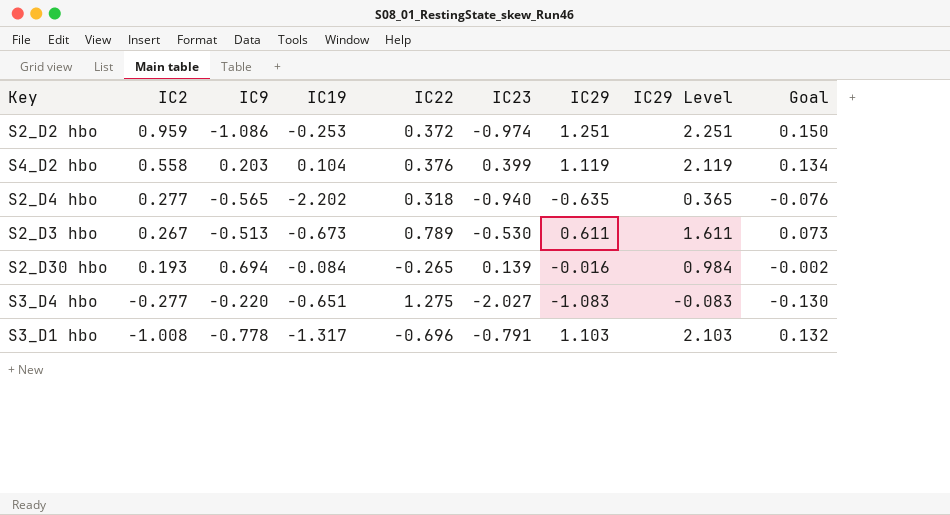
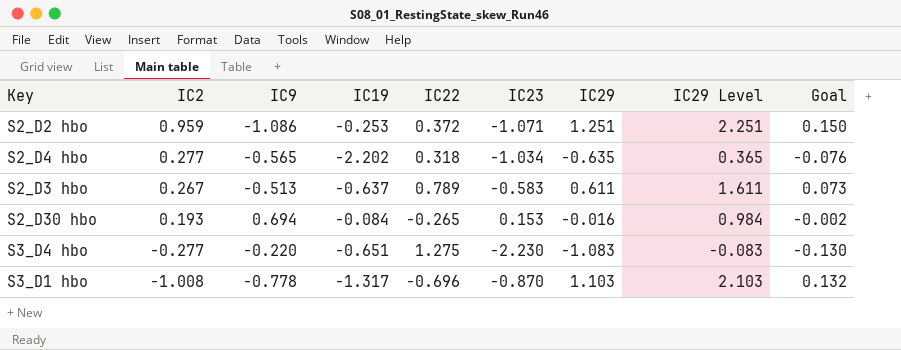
row S4_D2 hbo: 0.558 | 0.203 | 0.104 | 0.376 | 0.399 | 1.119 | 2.119 | 0.134 -> none
S2_D2 hbo | IC23: -0.974 -> -1.071
S2_D4 hbo | IC23: -0.940 -> -1.034
S2_D3 hbo | IC19: -0.673 -> -0.637
S2_D3 hbo | IC23: -0.530 -> -0.583
S2_D30 hbo | IC23: 0.139 -> 0.153
S3_D4 hbo | IC23: -2.027 -> -2.230
S3_D1 hbo | IC23: -0.791 -> -0.870

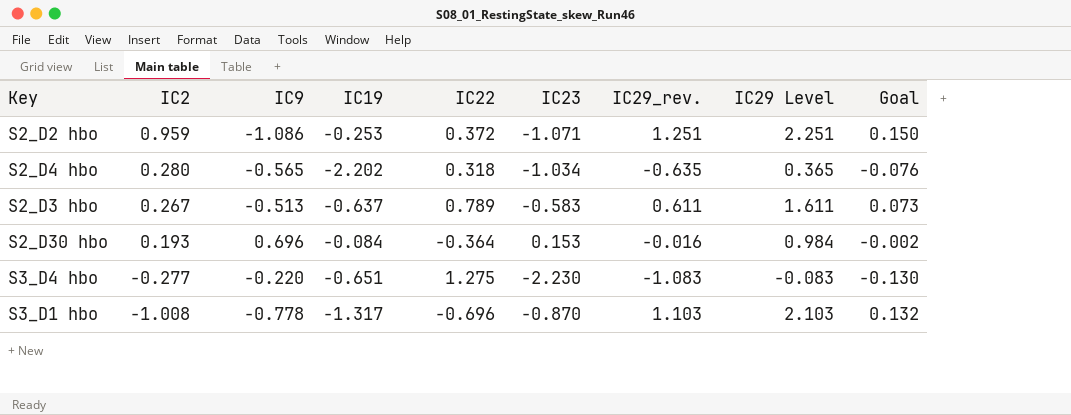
column name: IC29 -> IC29_rev.
S2_D4 hbo | IC2: 0.277 -> 0.280
S2_D30 hbo | IC9: 0.694 -> 0.696
S2_D30 hbo | IC22: -0.265 -> -0.364

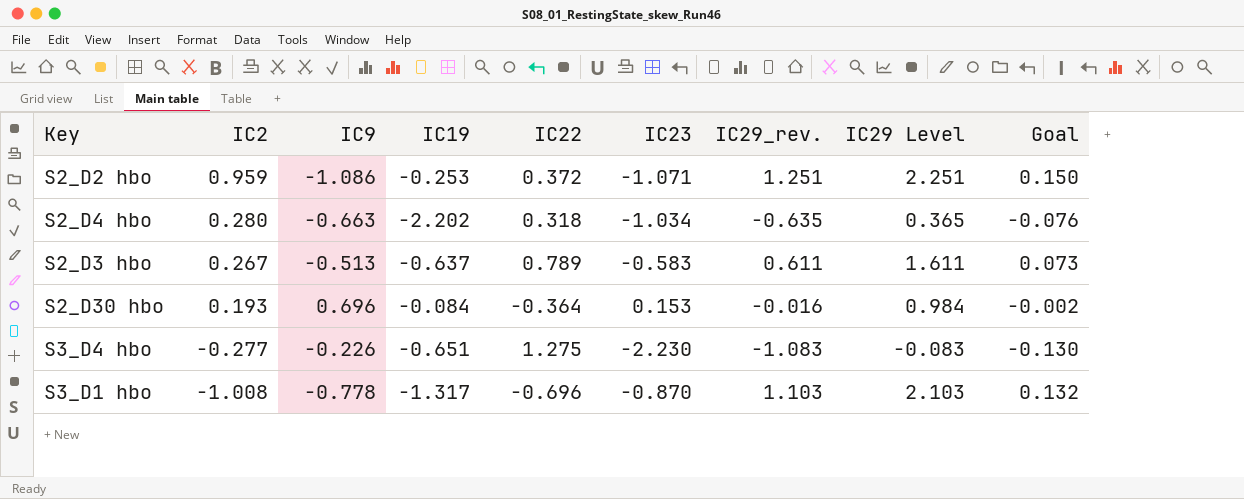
S2_D4 hbo | IC9: -0.565 -> -0.663
S3_D4 hbo | IC9: -0.220 -> -0.226

